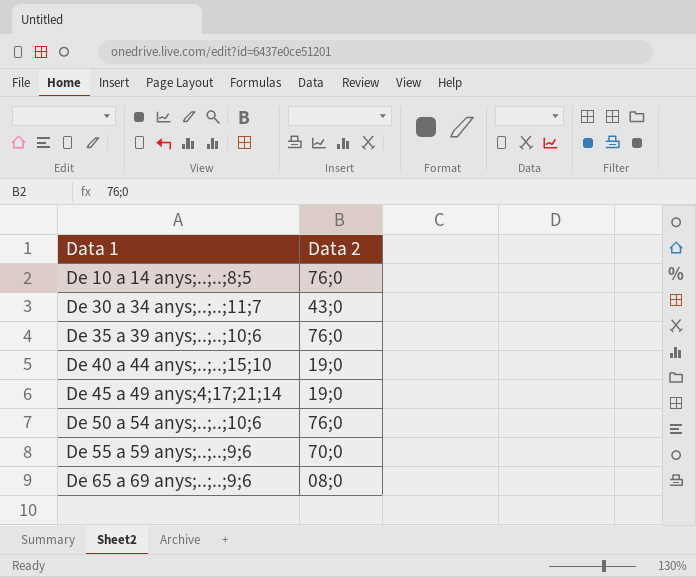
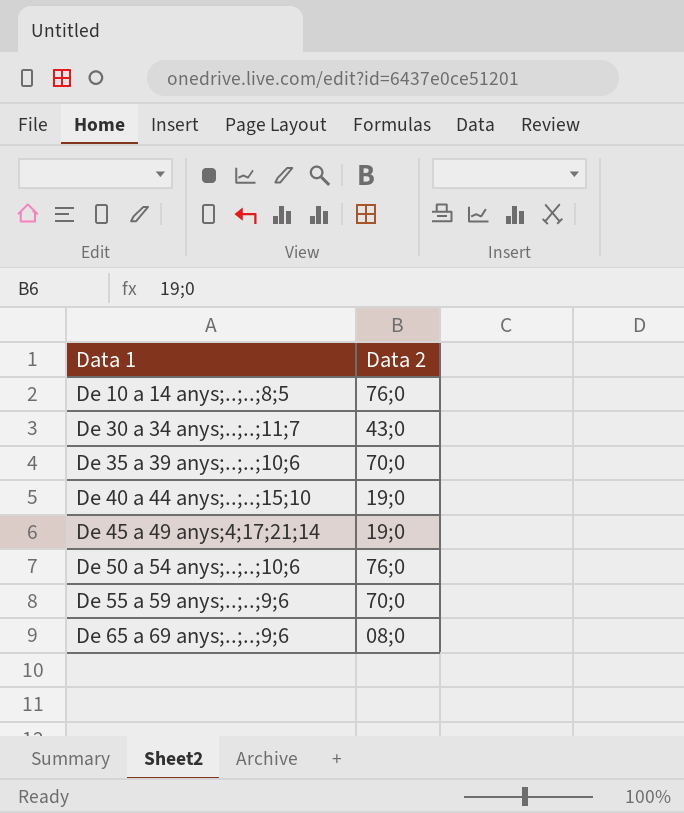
De 35 a 39 anys;..;..;10;6 | Data 2: 76;0 -> 70;0

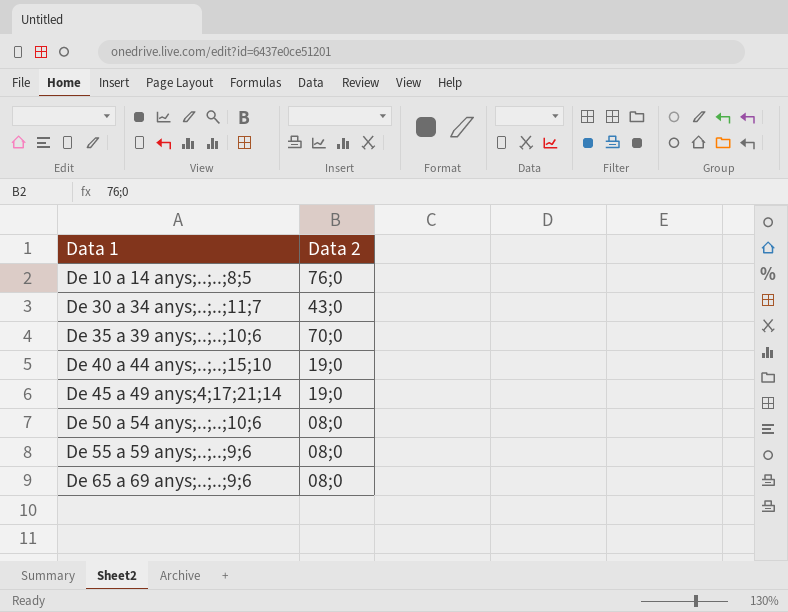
De 50 a 54 anys;..;..;10;6 | Data 2: 76;0 -> 08;0
De 55 a 59 anys;..;..;9;6 | Data 2: 70;0 -> 08;0

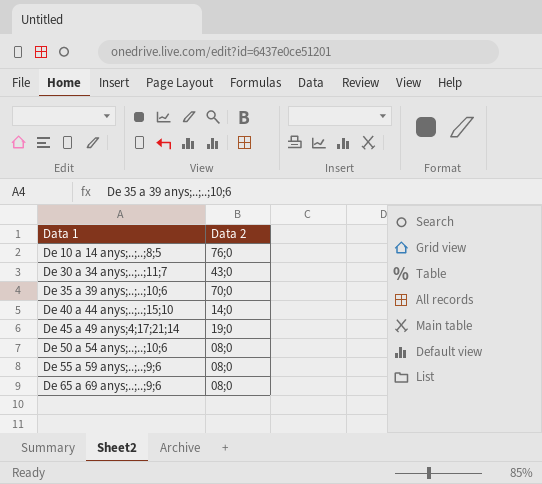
De 40 a 44 anys;..;..;15;10 | Data 2: 19;0 -> 14;0

